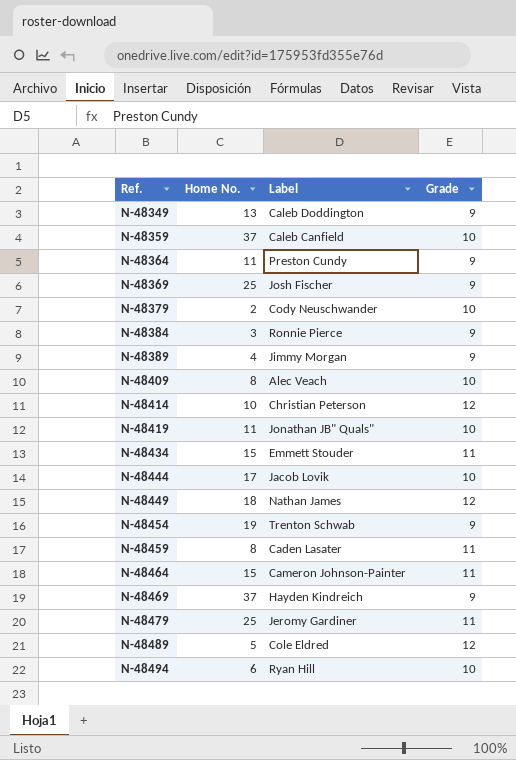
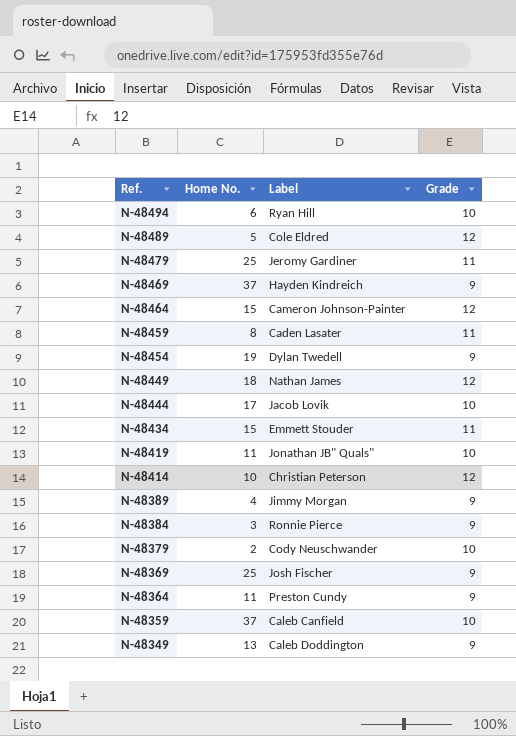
row order: Ref. ascending -> Ref. descending
row N-48409: 8 | Alec Veach | 10 -> none
N-48464 | Grade: 11 -> 12
N-48454 | Label: Trenton Schwab -> Dylan Twedell

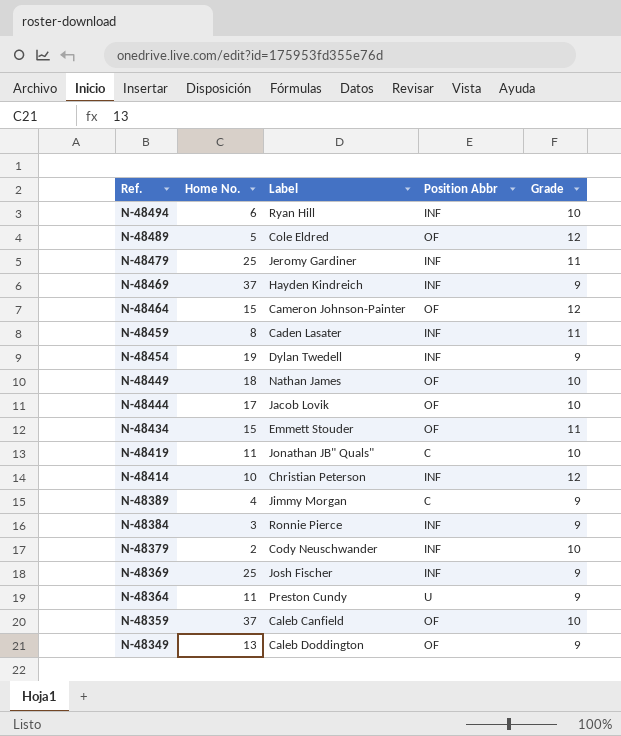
column Position Abbr | position: none -> 4
N-48449 | Grade: 12 -> 10

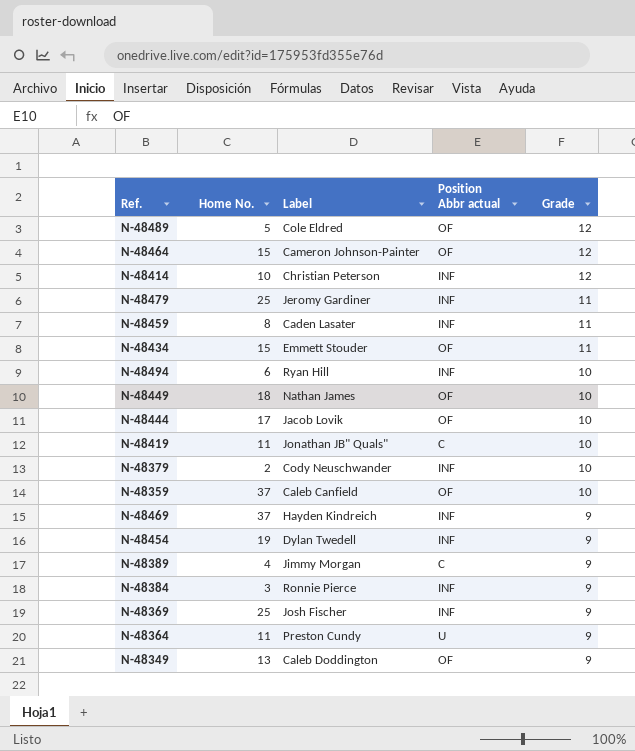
row order: Ref. descending -> Grade descending
column name: Position Abbr -> Position Abbr actual

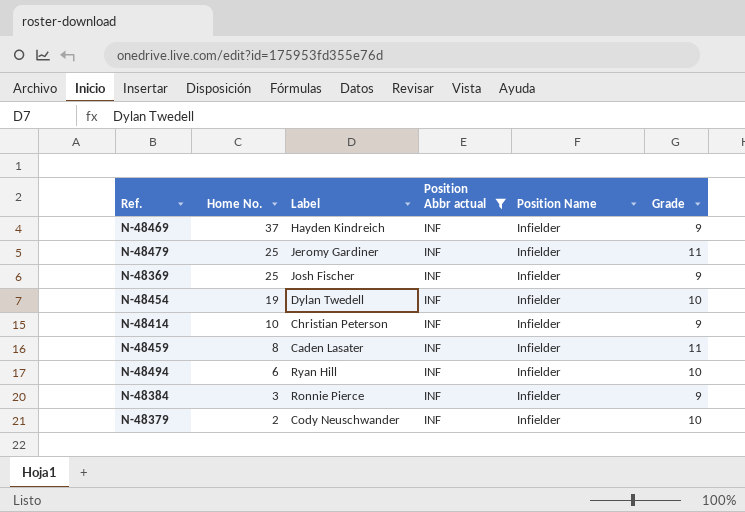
filter: none -> Position Abbr actual = INF
row order: Grade descending -> Home No. descending
column Position Name | position: none -> 5
N-48454 | Grade: 9 -> 10
N-48414 | Grade: 12 -> 9

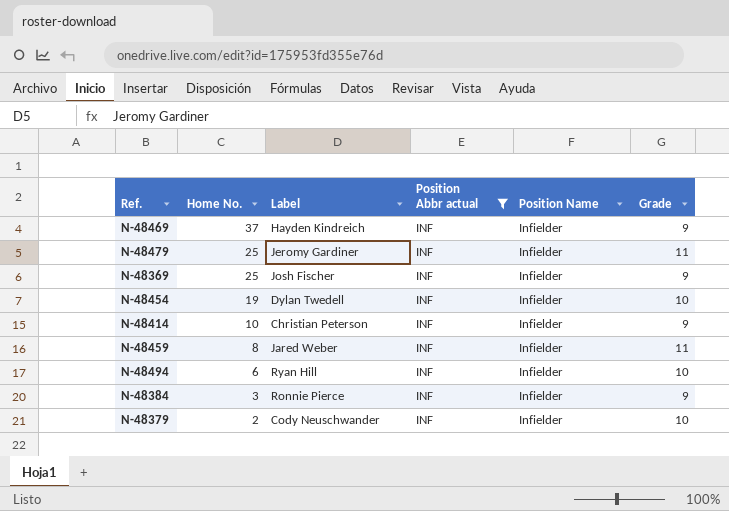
N-48459 | Label: Caden Lasater -> Jared Weber

